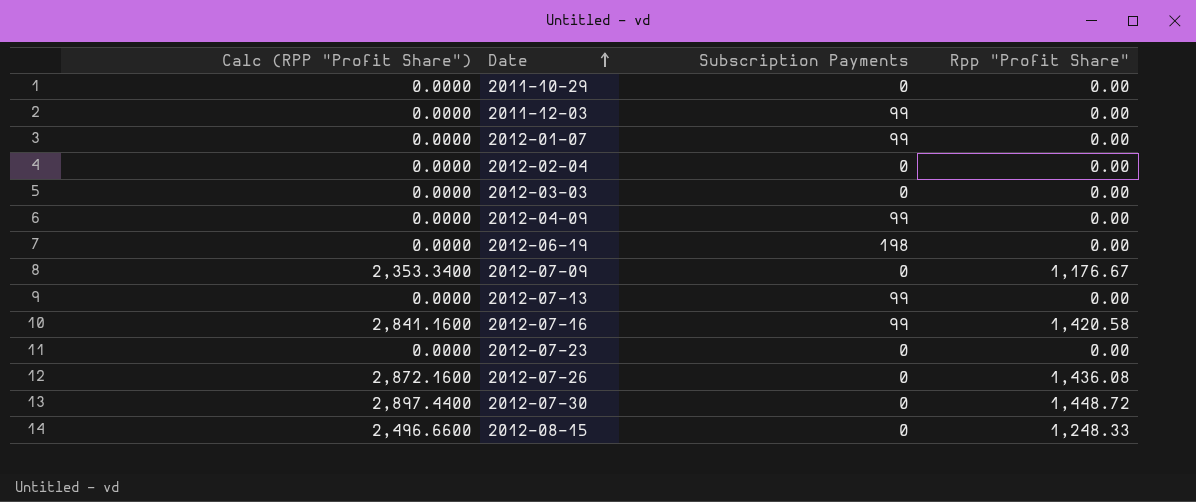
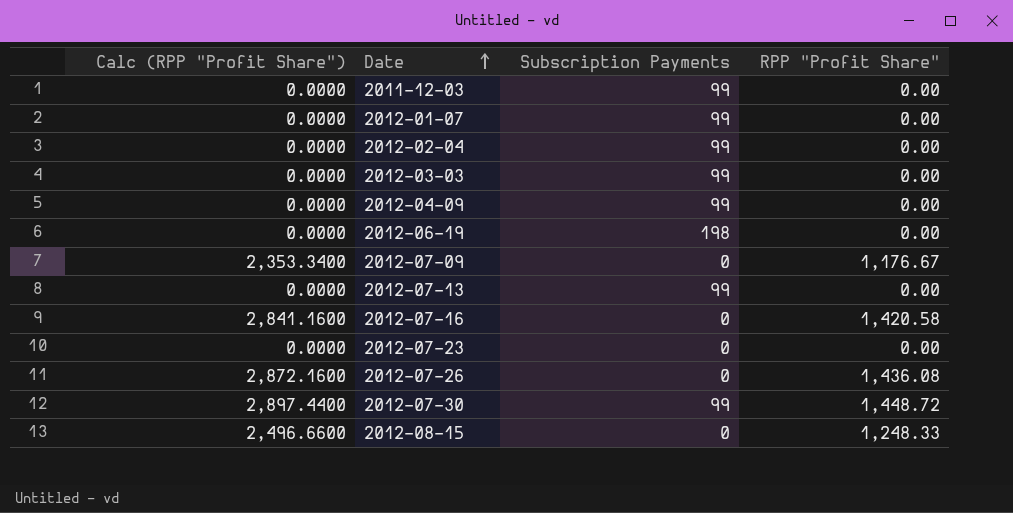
column name: Rpp "Profit Share" -> RPP "Profit Share"
row 2011-10-29: 0.0000 | 0 | 0.00 -> none
2012-02-04 | Subscription Payments: 0 -> 99
2012-03-03 | Subscription Payments: 0 -> 99
2012-07-16 | Subscription Payments: 99 -> 0
2012-07-30 | Subscription Payments: 0 -> 99

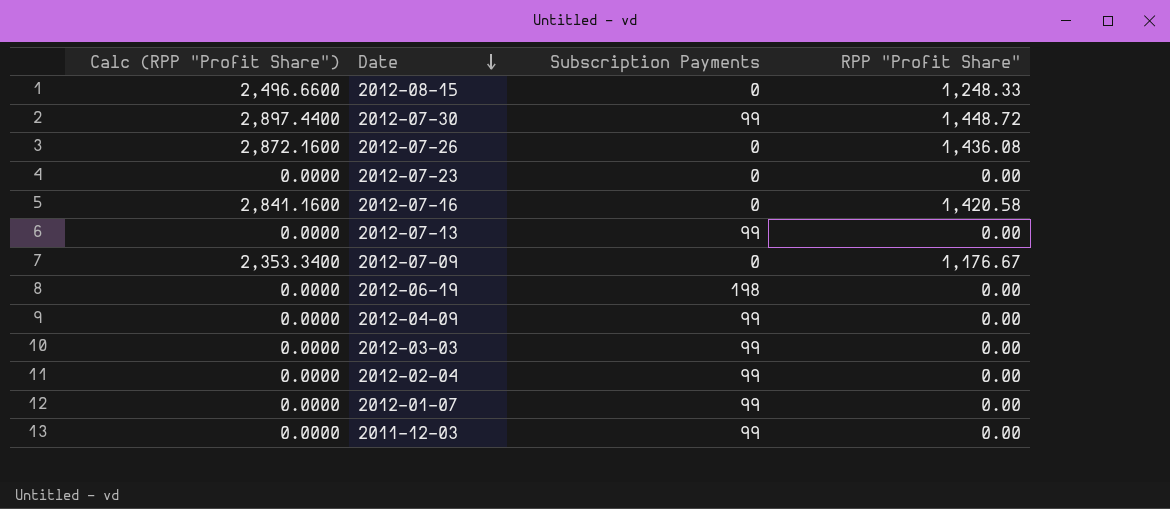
row order: Date ascending -> Date descending

